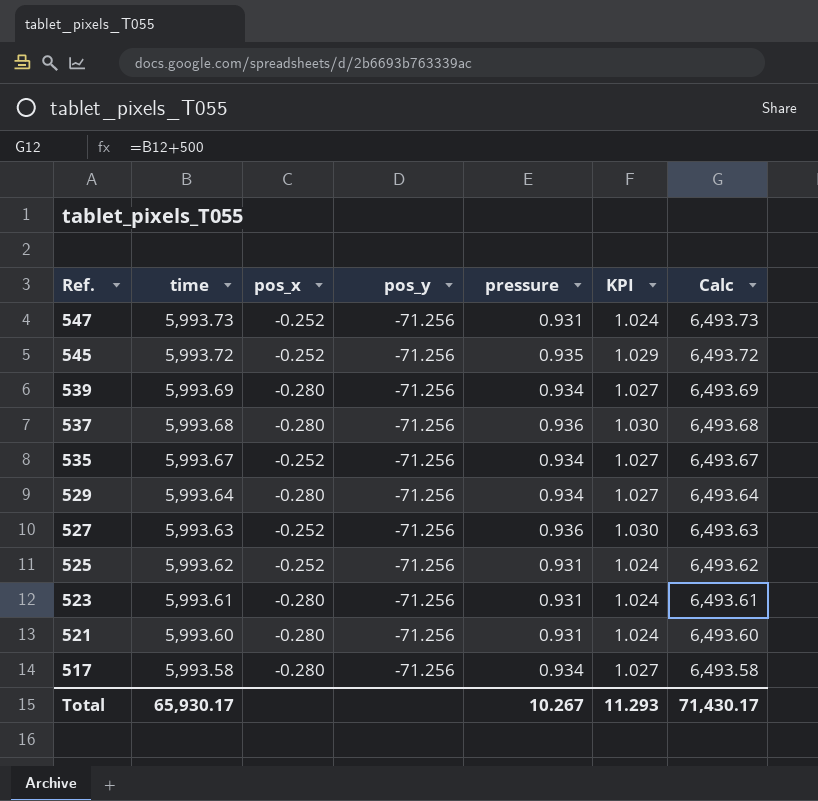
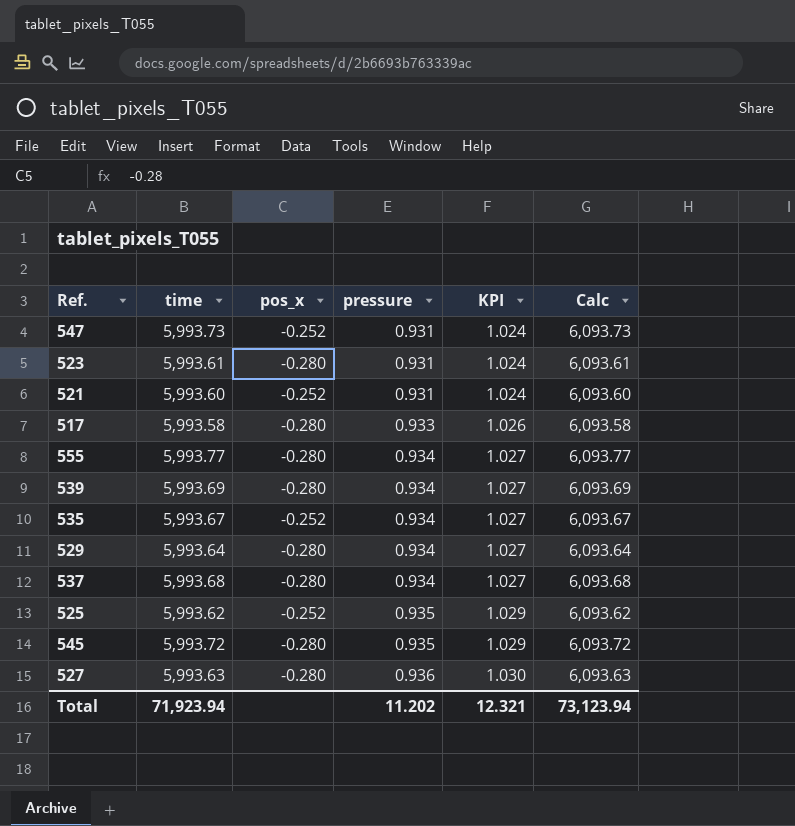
row order: Ref. descending -> pressure ascending
column pos_y | position: 4 -> none
column Calc | formula: [time] + 500 -> [time] + 100
521 | pos_x: -0.280 -> -0.252
517 | pressure: 0.934 -> 0.933
517 | KPI: 1.027 -> 1.026
row 555: none -> 5,993.77 | -0.280 | 0.934 | 1.027 | 6,093.77
537 | pressure: 0.936 -> 0.934
537 | KPI: 1.030 -> 1.027
525 | pressure: 0.931 -> 0.935
525 | KPI: 1.024 -> 1.029
545 | pos_x: -0.252 -> -0.280
527 | pos_x: -0.252 -> -0.280
Total | time: 65,930.17 -> 71,923.94
Total | pressure: 10.267 -> 11.202
Total | KPI: 11.293 -> 12.321
Total | Calc: 71,430.17 -> 73,123.94

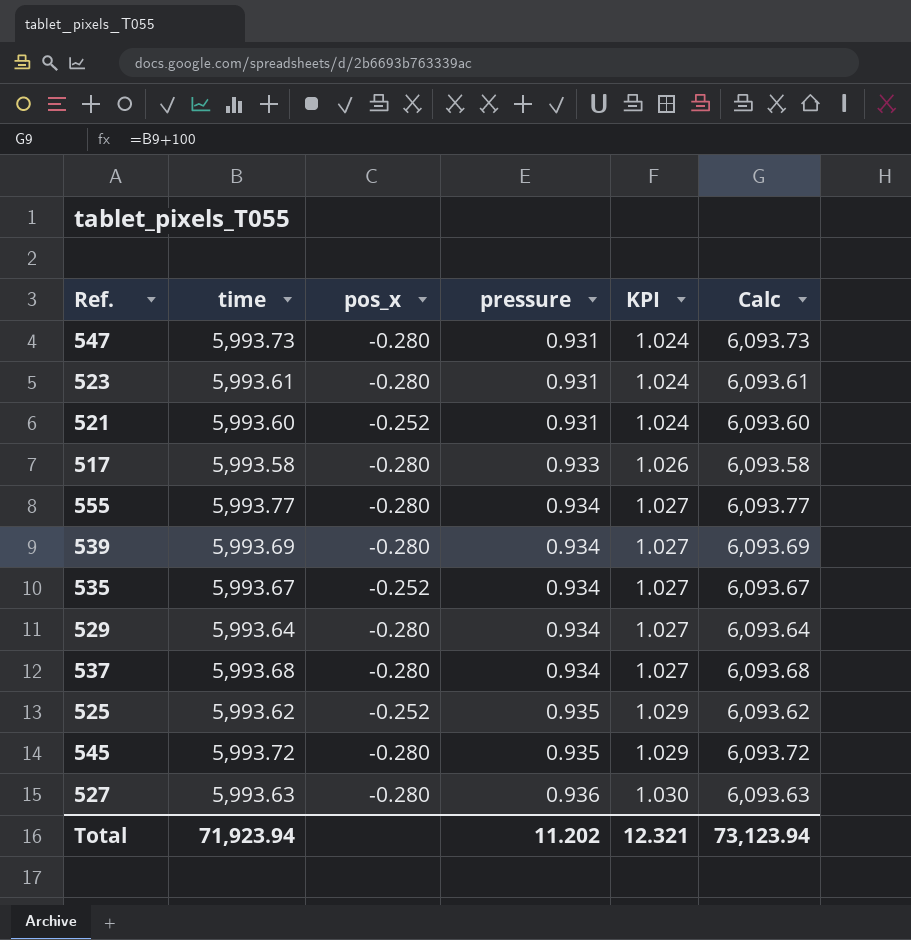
547 | pos_x: -0.252 -> -0.280

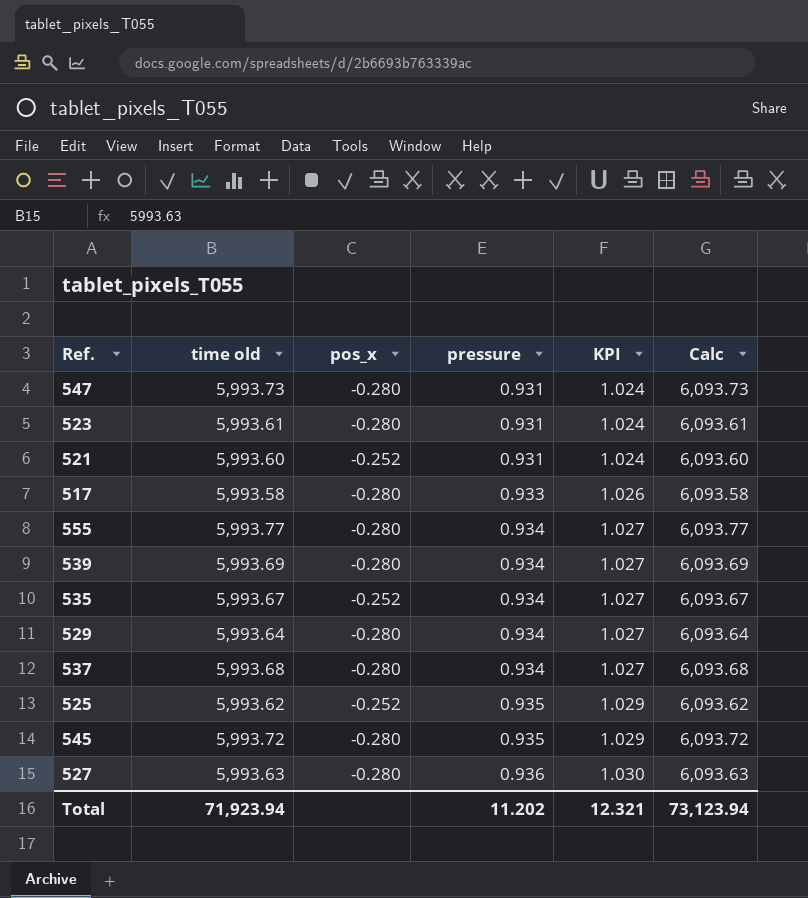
column name: time -> time old

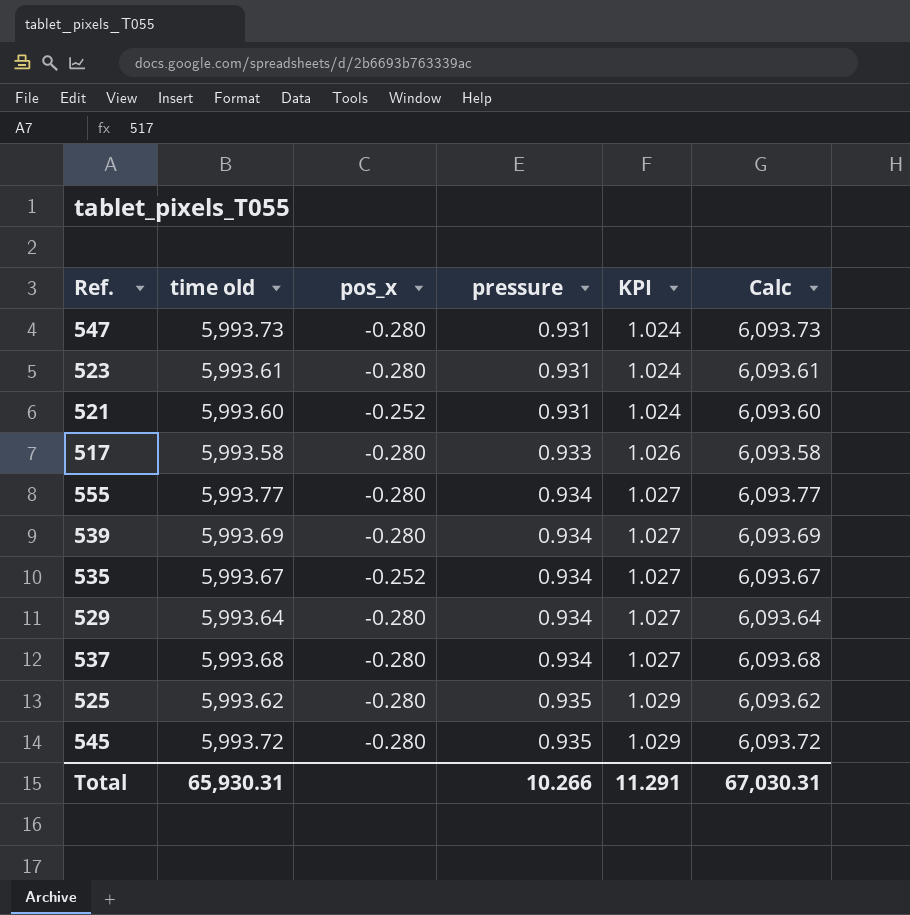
row 527: 5,993.63 | -0.280 | 0.936 | 1.030 | 6,093.63 -> none
525 | pos_x: -0.252 -> -0.280
Total | time old: 71,923.94 -> 65,930.31
Total | pressure: 11.202 -> 10.266
Total | KPI: 12.321 -> 11.291
Total | Calc: 73,123.94 -> 67,030.31

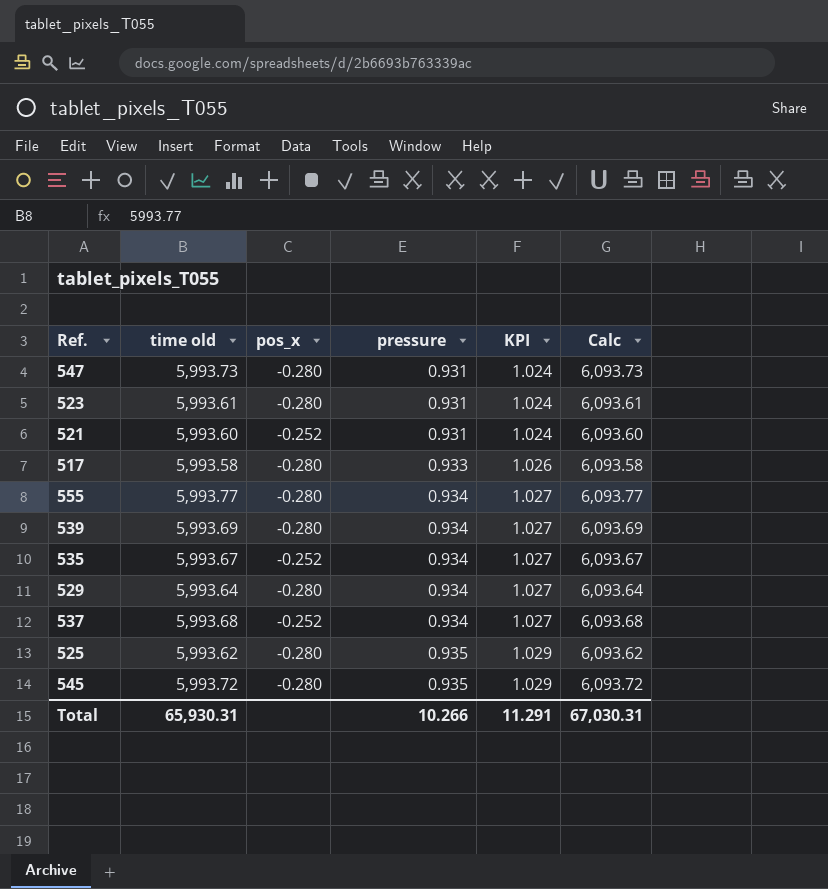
537 | pos_x: -0.280 -> -0.252

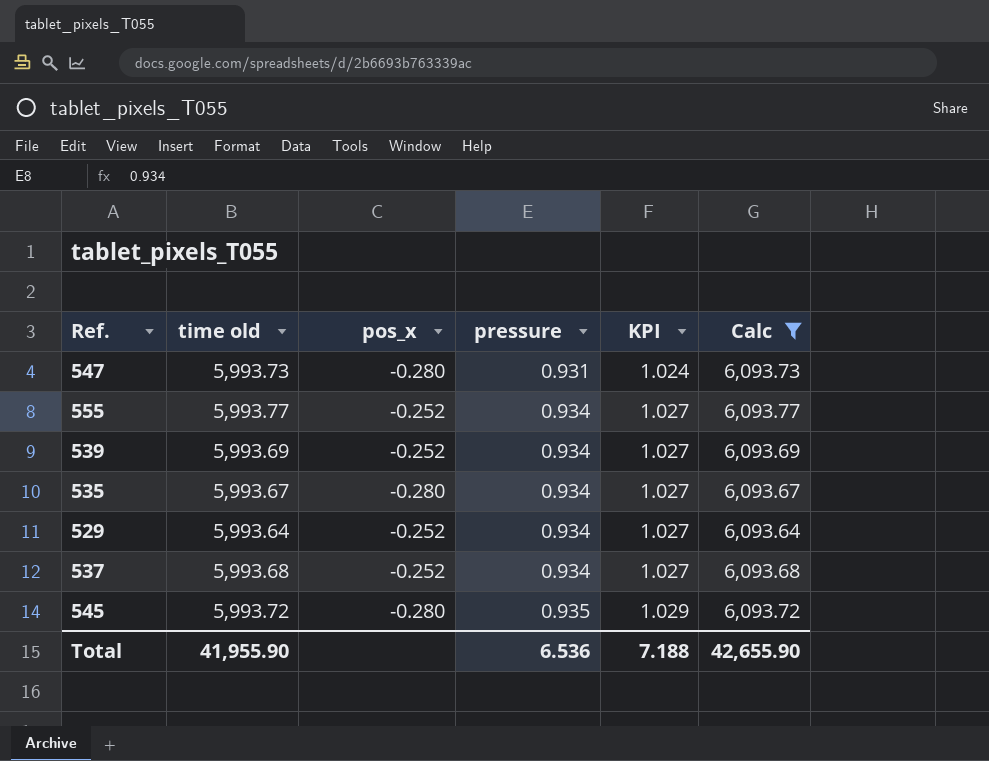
filter: none -> Calc >= 6,093.64
555 | pos_x: -0.280 -> -0.252
539 | pos_x: -0.280 -> -0.252
535 | pos_x: -0.252 -> -0.280
529 | pos_x: -0.280 -> -0.252
Total | time old: 65,930.31 -> 41,955.90
Total | pressure: 10.266 -> 6.536
Total | KPI: 11.291 -> 7.188
Total | Calc: 67,030.31 -> 42,655.90

